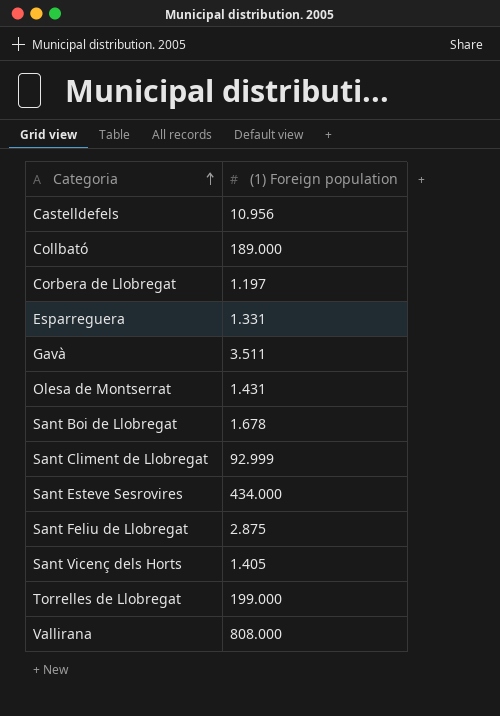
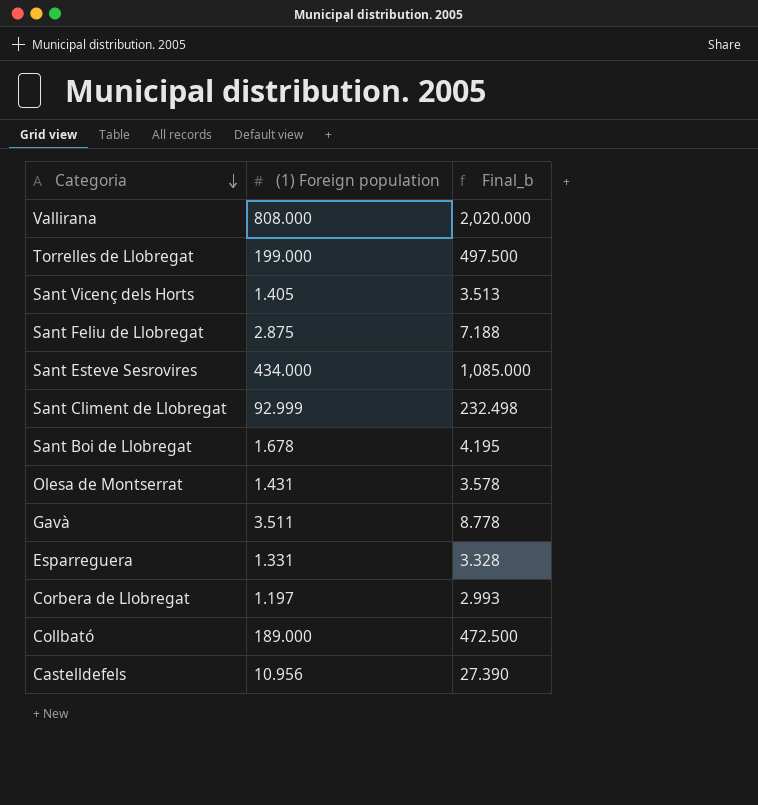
row order: Categoria ascending -> Categoria descending
column Final_b | formula: none -> [(1) Foreign population] * 2.5

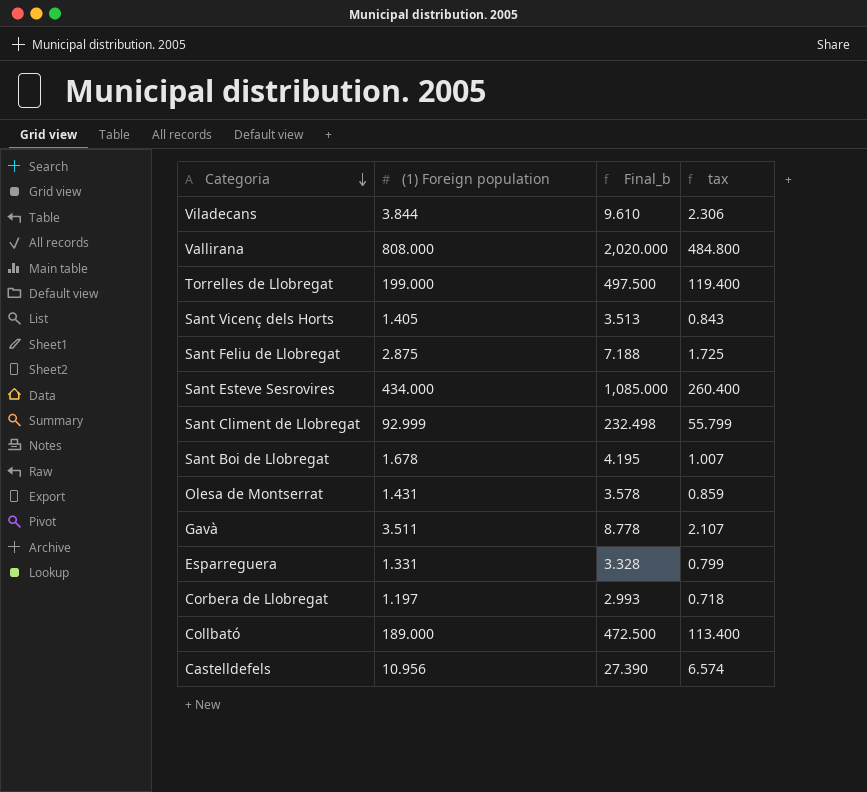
column tax | formula: none -> [(1) Foreign population] * 0.6
row Viladecans: none -> 3.844 | 9.610 | 2.306

